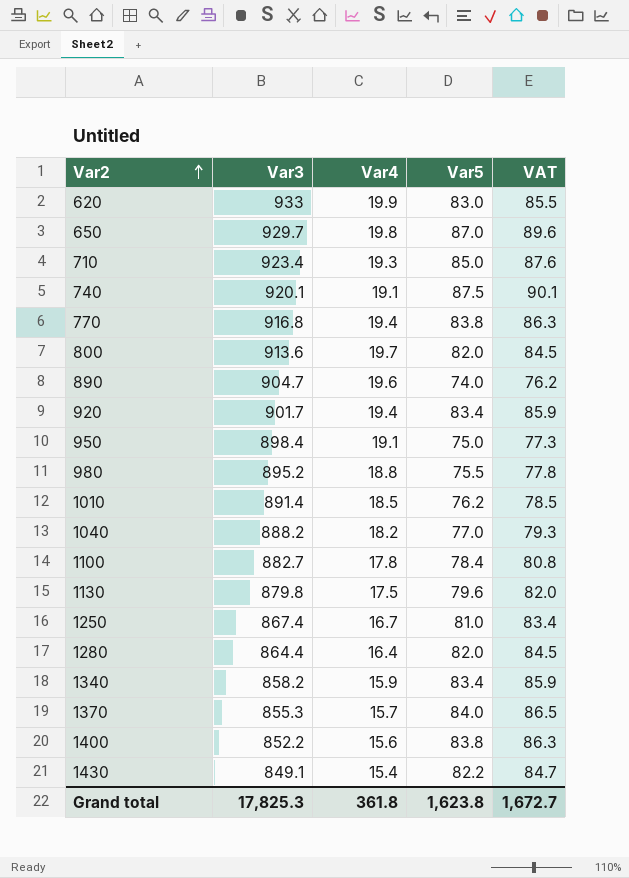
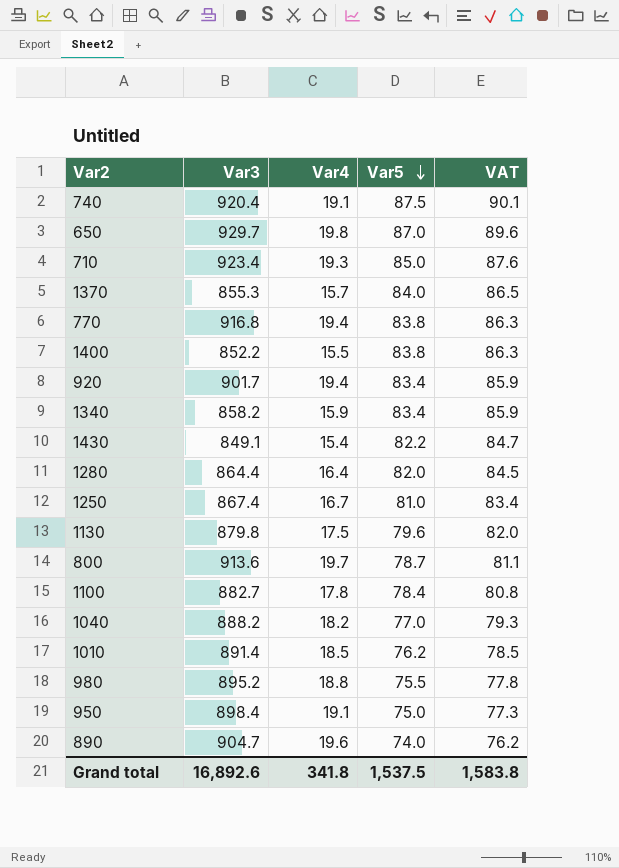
row order: Var2 ascending -> Var5 descending
row 620: 933 | 19.9 | 83.0 | 85.5 -> none
740 | Var3: 920.1 -> 920.4
1400 | Var4: 15.6 -> 15.5
800 | Var5: 82.0 -> 78.7
800 | VAT: 84.5 -> 81.1
Grand total | Var3: 17,825.3 -> 16,892.6
Grand total | Var4: 361.8 -> 341.8
Grand total | Var5: 1,623.8 -> 1,537.5
Grand total | VAT: 1,672.7 -> 1,583.8

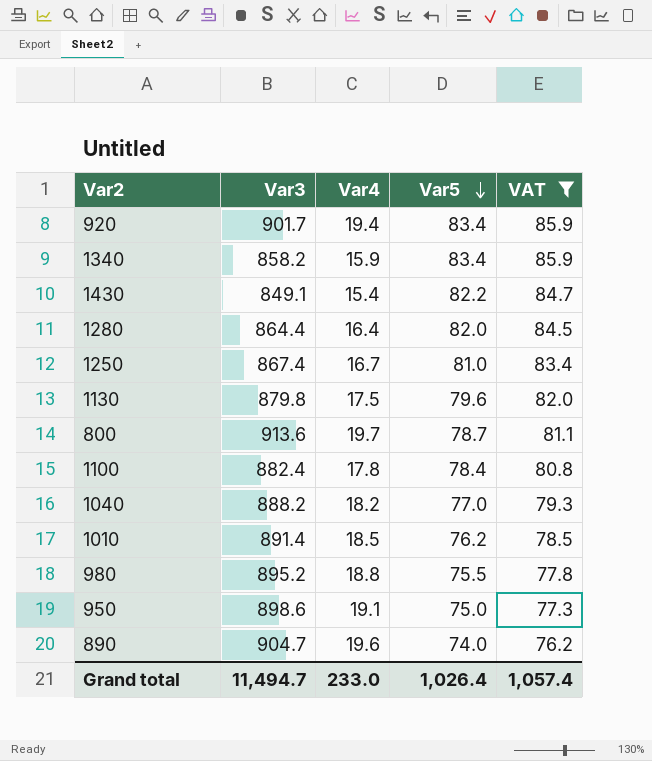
filter: none -> VAT <= 85.9
1100 | Var3: 882.7 -> 882.4
950 | Var3: 898.4 -> 898.6
Grand total | Var3: 16,892.6 -> 11,494.7
Grand total | Var4: 341.8 -> 233.0
Grand total | Var5: 1,537.5 -> 1,026.4
Grand total | VAT: 1,583.8 -> 1,057.4

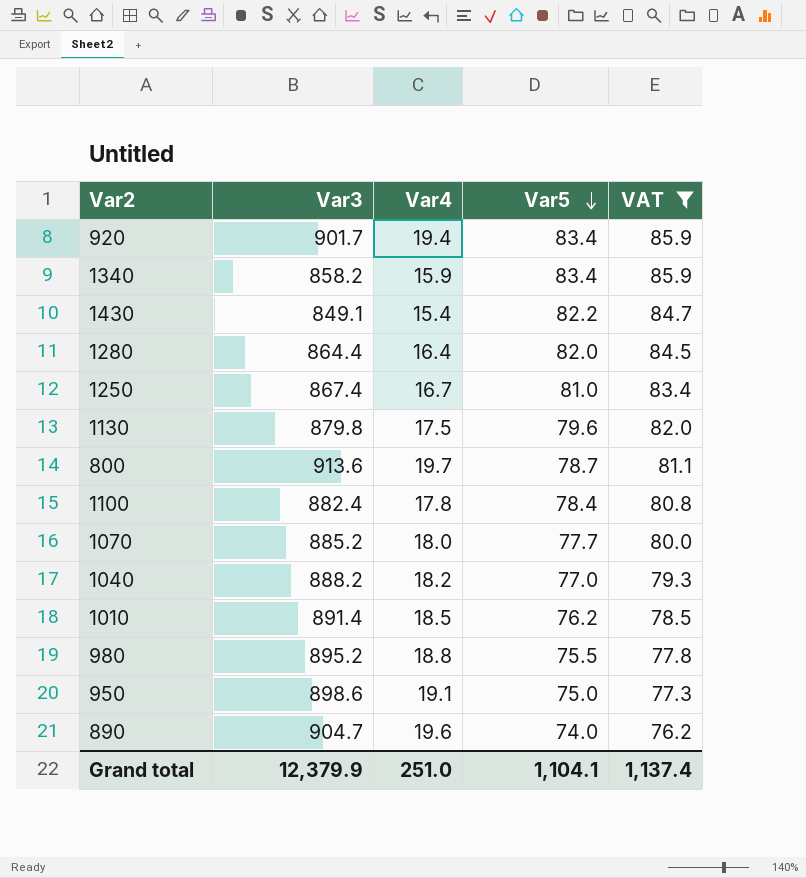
row 1070: none -> 885.2 | 18.0 | 77.7 | 80.0
Grand total | Var3: 11,494.7 -> 12,379.9
Grand total | Var4: 233.0 -> 251.0
Grand total | Var5: 1,026.4 -> 1,104.1
Grand total | VAT: 1,057.4 -> 1,137.4

